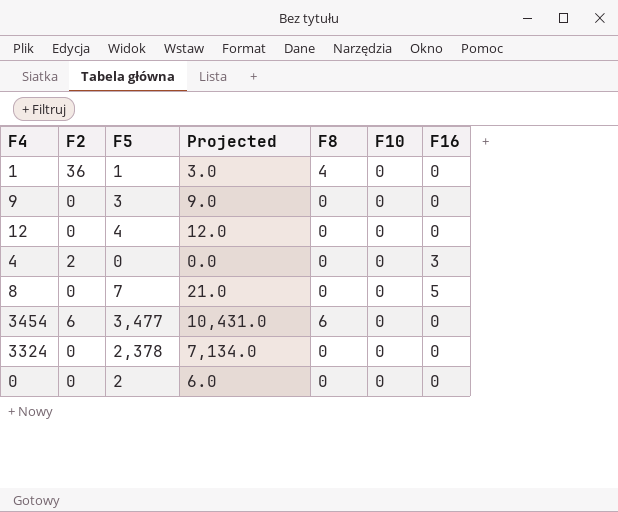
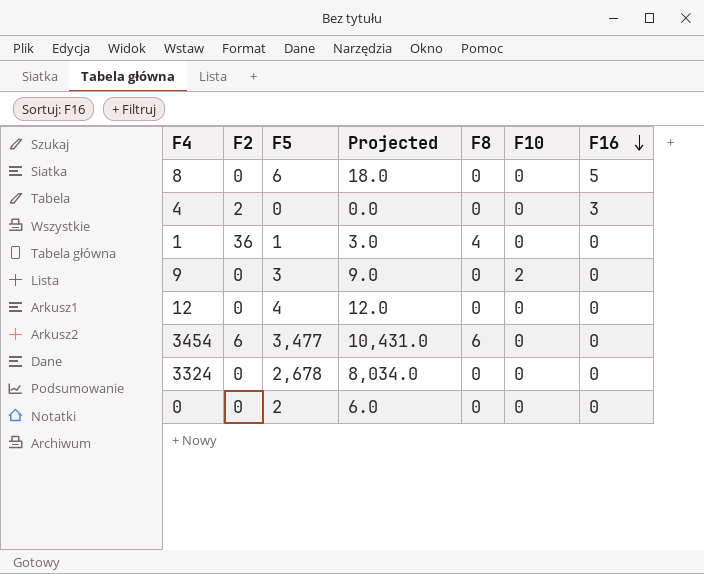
row order: none -> F16 descending
8 | F5: 7 -> 6
8 | Projected: 21.0 -> 18.0
9 | F10: 0 -> 2
3324 | F5: 2,378 -> 2,678
3324 | Projected: 7,134.0 -> 8,034.0

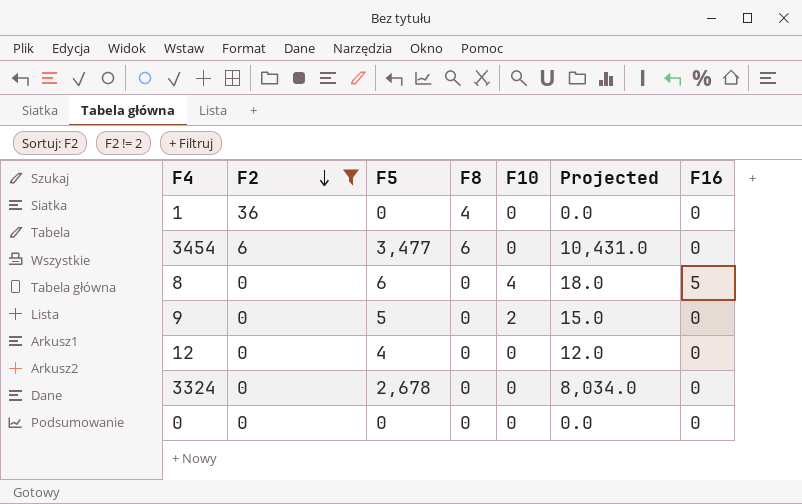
filter: none -> F2 != 2
row order: F16 descending -> F2 descending
column Projected | position: 4 -> 6
1 | F5: 1 -> 0
1 | Projected: 3.0 -> 0.0
8 | F10: 0 -> 4
9 | F5: 3 -> 5
9 | Projected: 9.0 -> 15.0
0 | F5: 2 -> 0
0 | Projected: 6.0 -> 0.0

